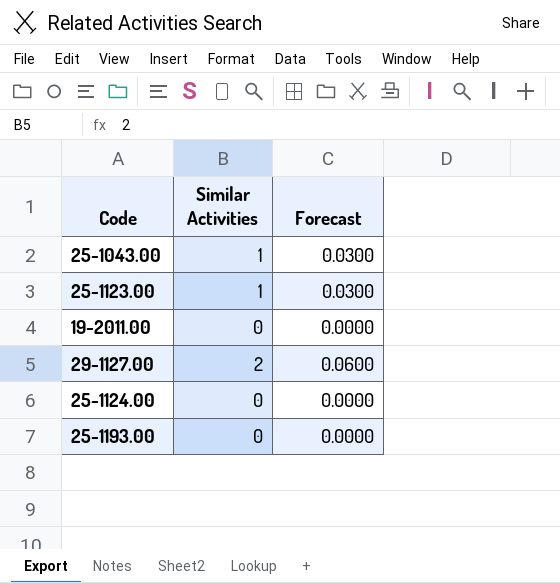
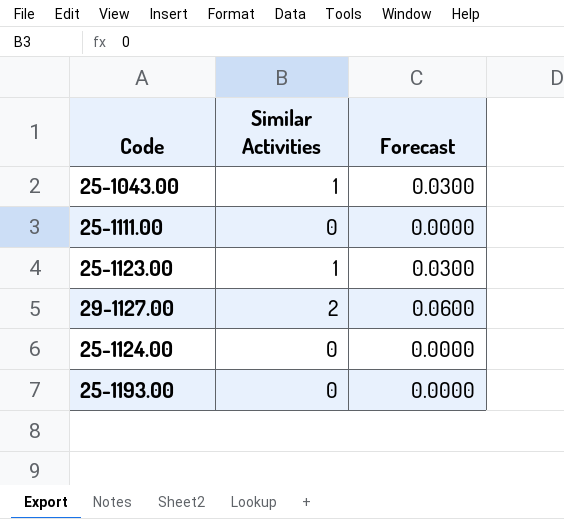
row 19-2011.00: 0 | 0.0000 -> none
row 25-1111.00: none -> 0 | 0.0000

